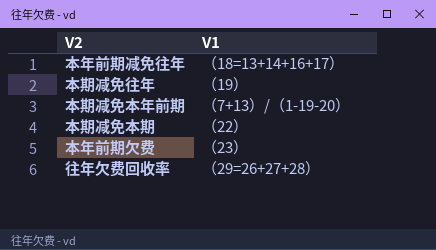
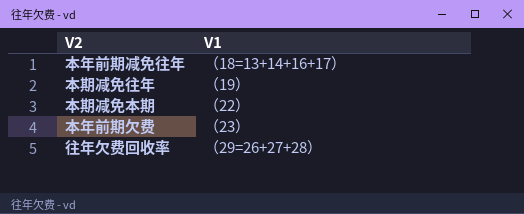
row 本期减免本年前期: （7+13）/（1-19-20） -> none

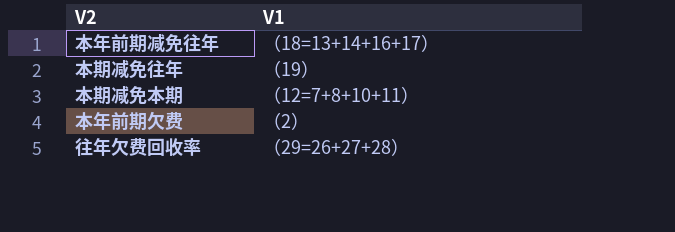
本期减免本期 | V1: （22） -> （12=7+8+10+11）
本年前期欠费 | V1: （23） -> （2）

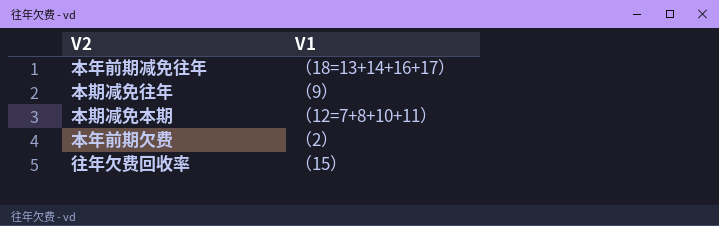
本期减免往年 | V1: （19） -> （9）
往年欠费回收率 | V1: （29=26+27+28） -> （15）

